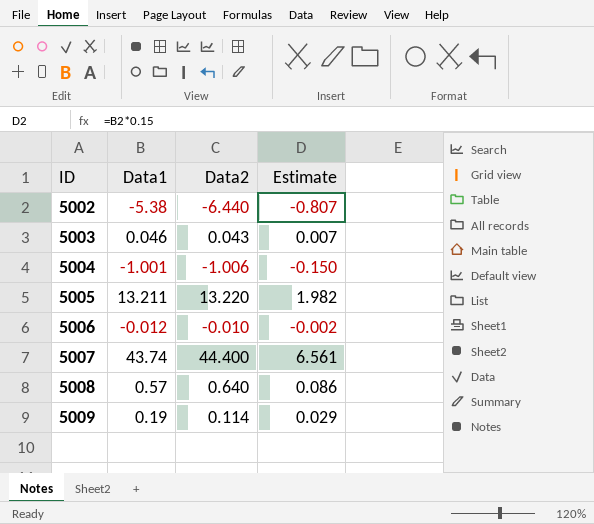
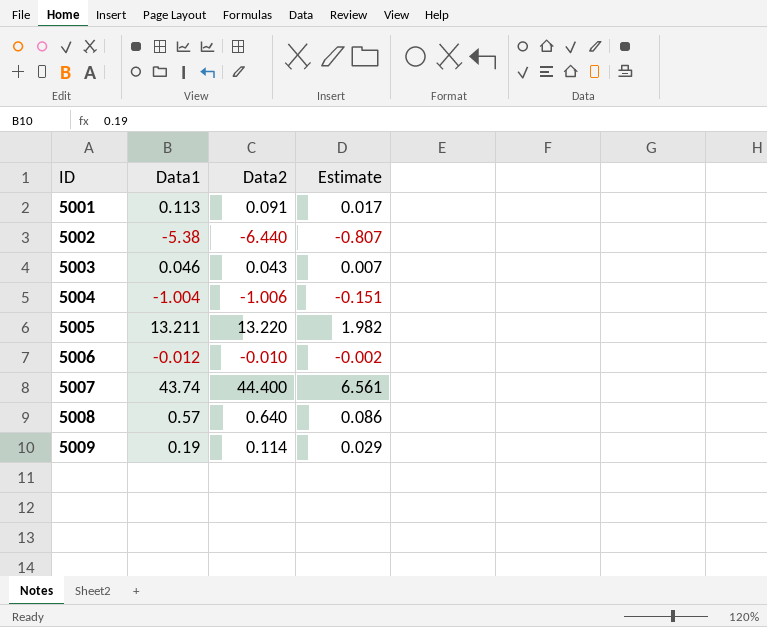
row 5001: none -> 0.113 | 0.091 | 0.017
5004 | Data1: -1.001 -> -1.004
5004 | Estimate: -0.150 -> -0.151

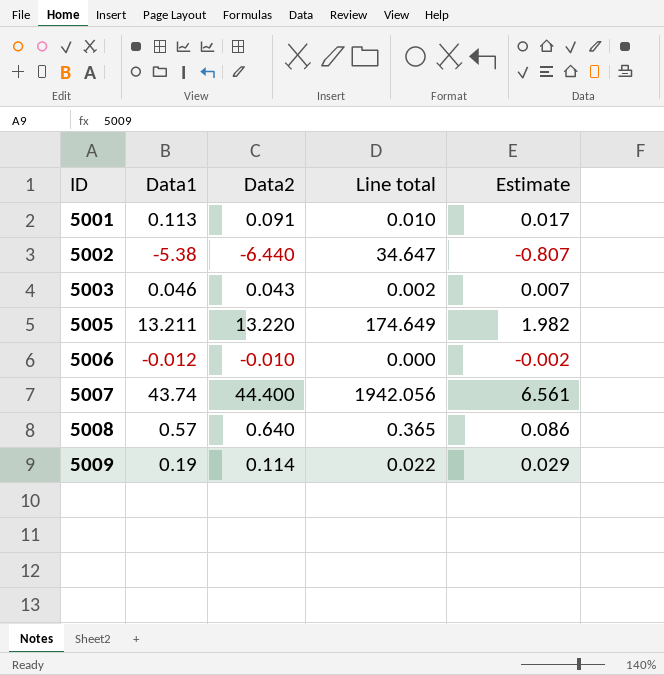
column Line total | formula: none -> [Data1] * [Data2]
row 5004: -1.004 | -1.006 | -0.151 -> none

